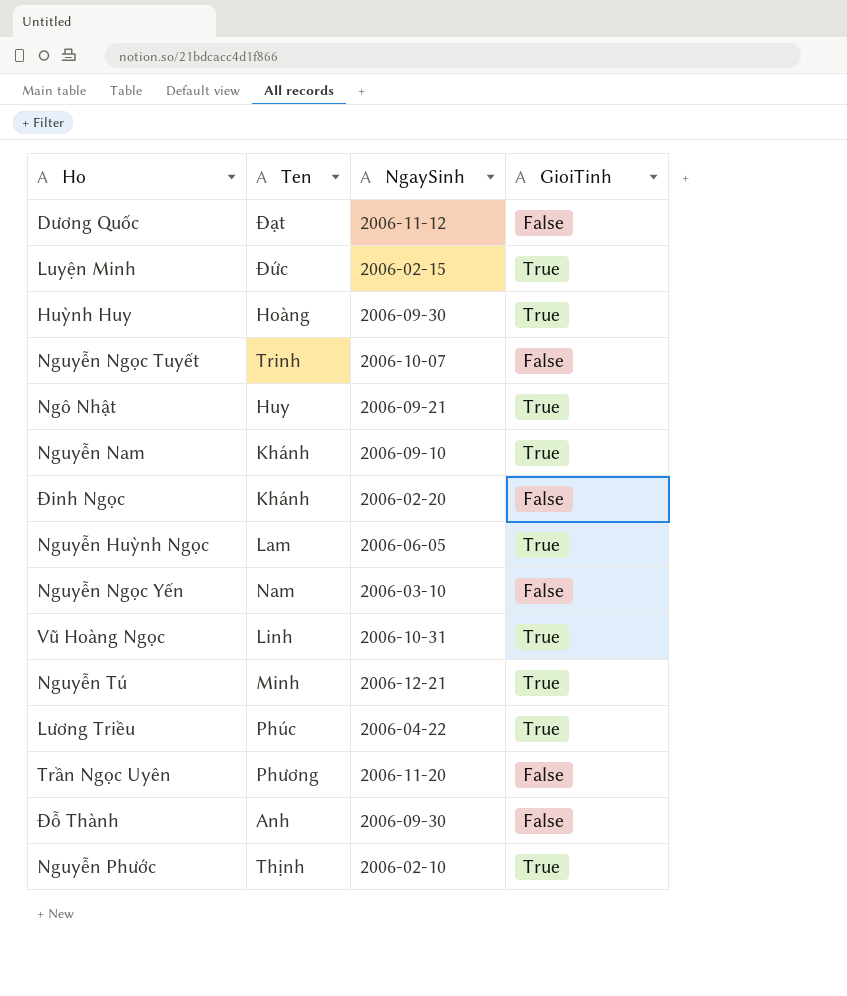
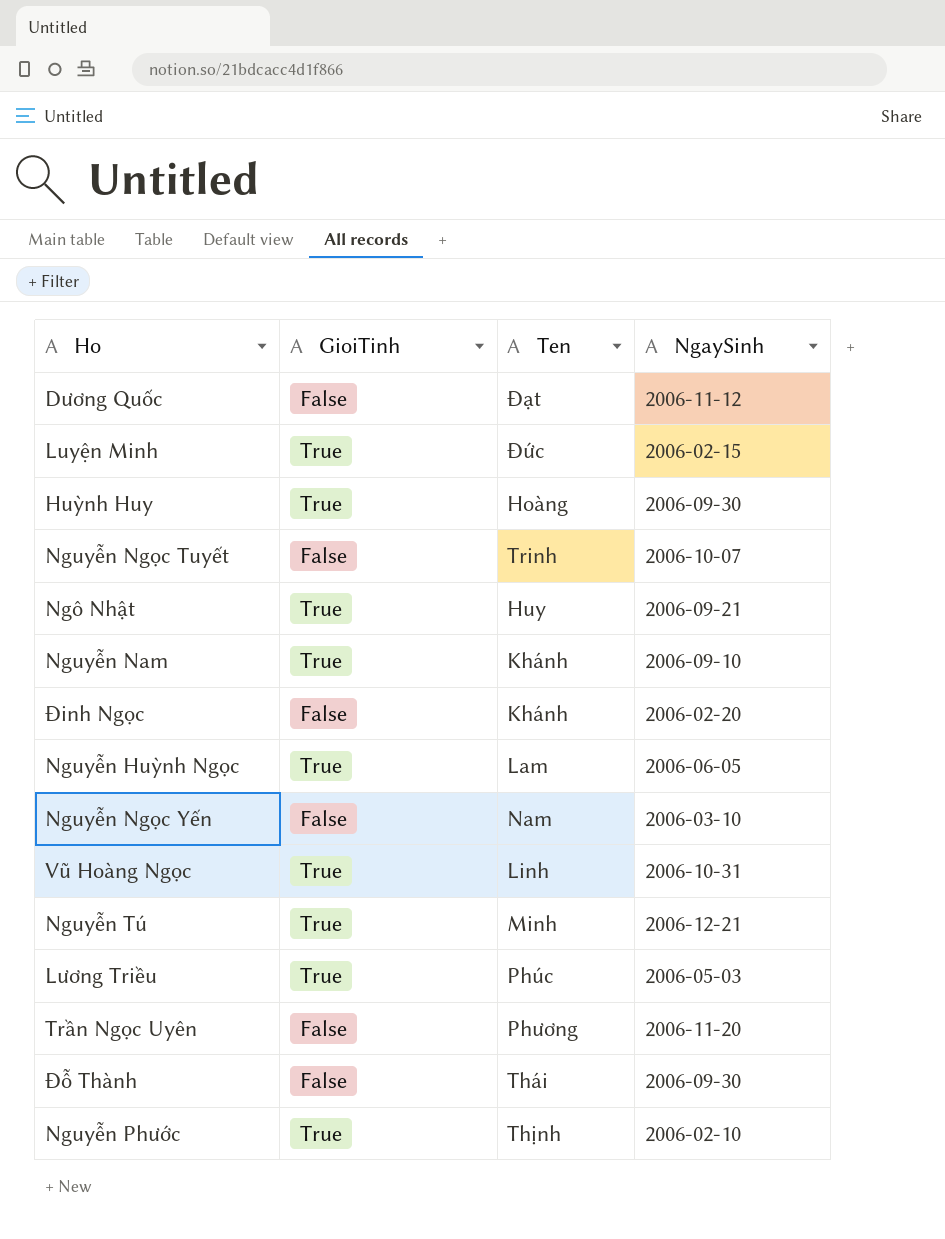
column GioiTinh | position: 4 -> 2
Lương Triều | NgaySinh: 2006-04-22 -> 2006-05-03
Đỗ Thành | Ten: Anh -> Thái

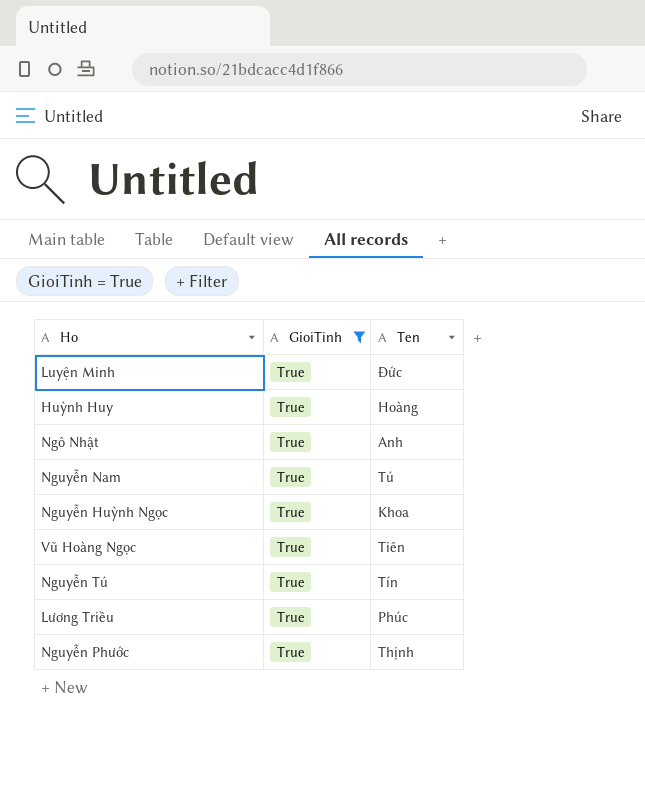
filter: none -> GioiTinh = True
column NgaySinh | position: 4 -> none
Ngô Nhật | Ten: Huy -> Anh
Nguyễn Nam | Ten: Khánh -> Tú
Nguyễn Huỳnh Ngọc | Ten: Lam -> Khoa
Vũ Hoàng Ngọc | Ten: Linh -> Tiên
Nguyễn Tú | Ten: Minh -> Tín

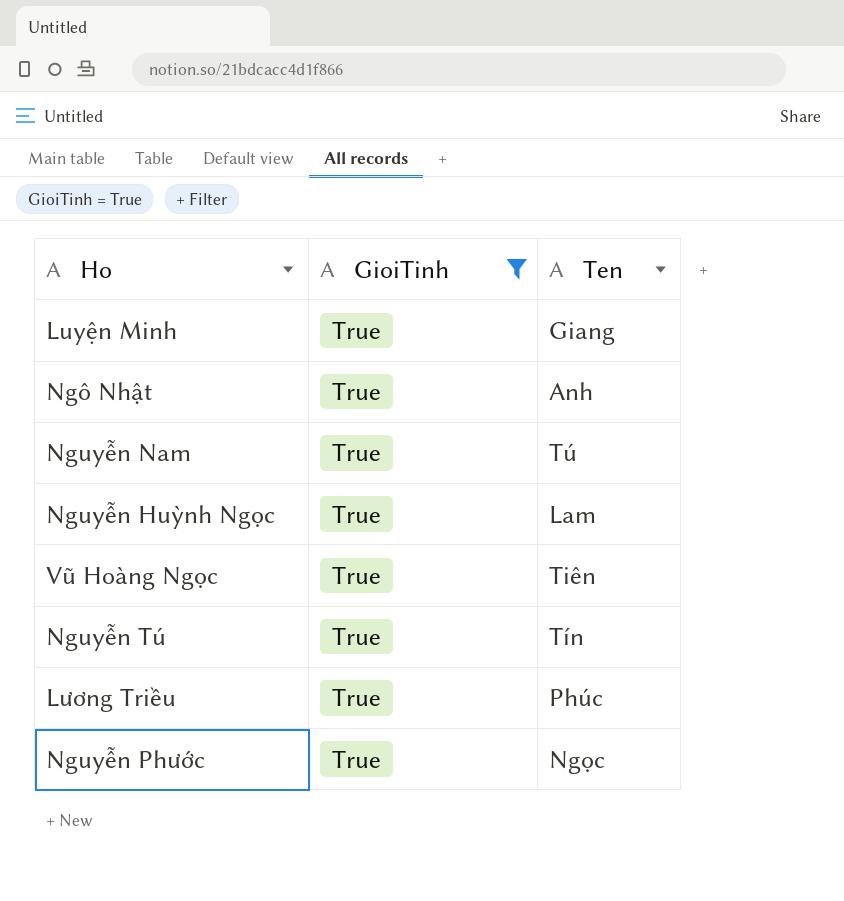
row Huỳnh Huy: True | Hoàng -> none
Luyện Minh | Ten: Đức -> Giang
Nguyễn Huỳnh Ngọc | Ten: Khoa -> Lam
Nguyễn Phước | Ten: Thịnh -> Ngọc

